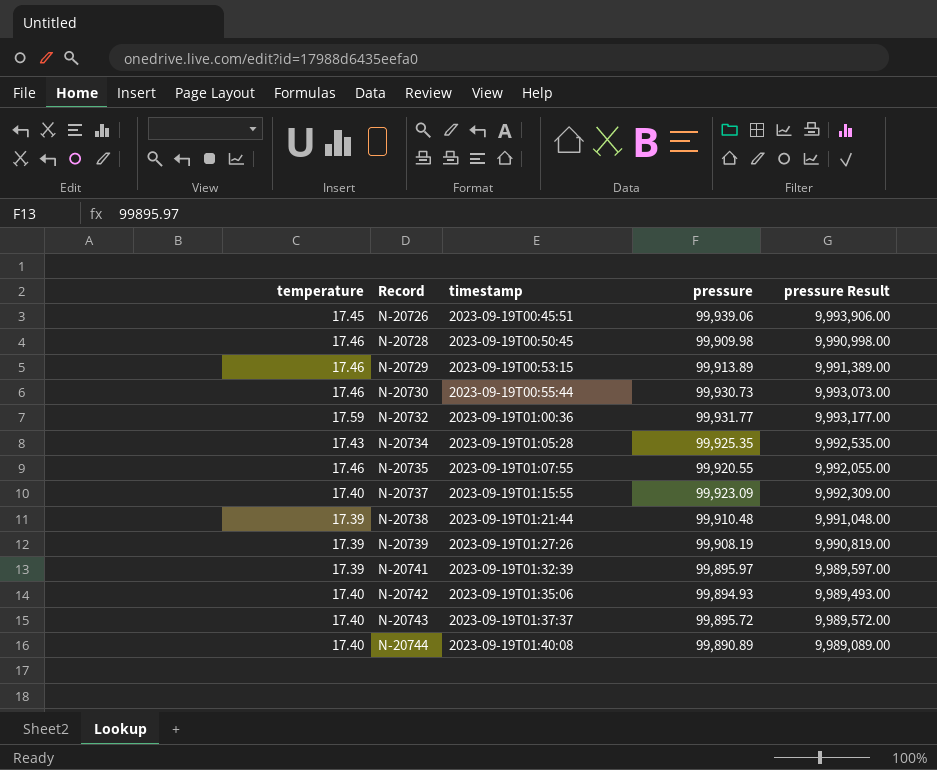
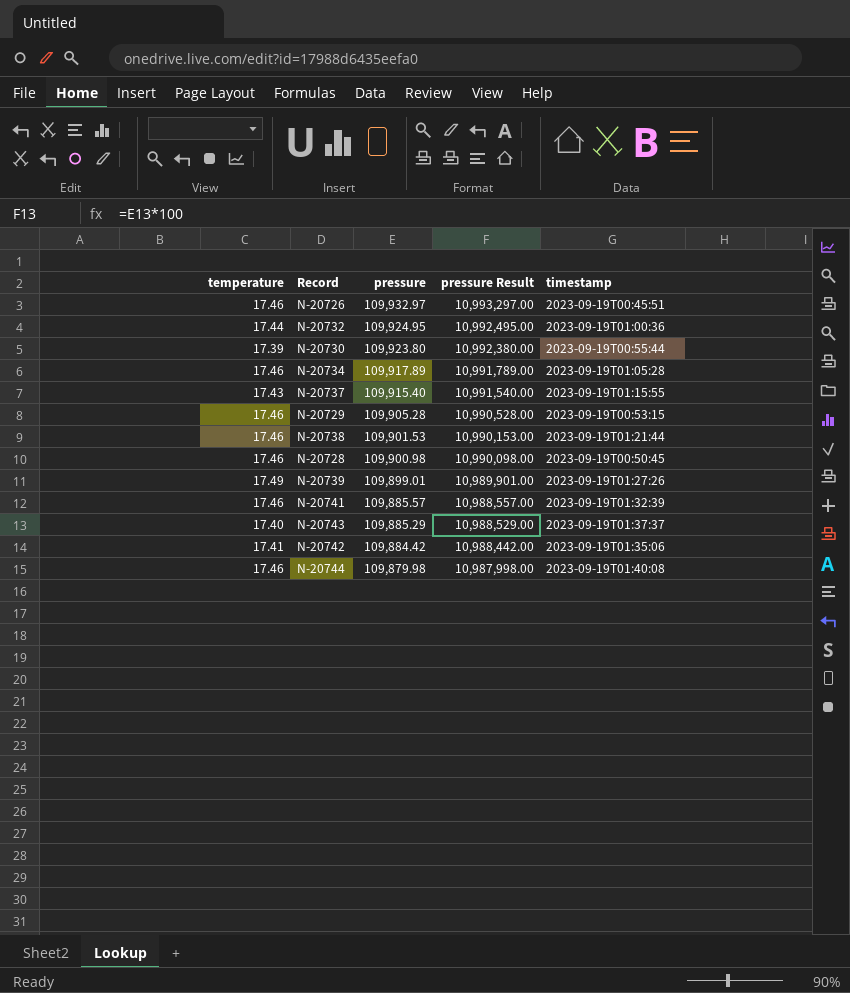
row order: Record ascending -> pressure descending
column timestamp | position: 3 -> 5
row N-20735: 17.46 | 2023-09-19T01:07:55 | 99,920.55 | 9,992,055.00 -> none
N-20726 | temperature: 17.45 -> 17.46
N-20726 | pressure: 99,939.06 -> 109,932.97
N-20726 | pressure Result: 9,993,906.00 -> 10,993,297.00
N-20732 | temperature: 17.59 -> 17.44
N-20732 | pressure: 99,931.77 -> 109,924.95
N-20732 | pressure Result: 9,993,177.00 -> 10,992,495.00
N-20730 | temperature: 17.46 -> 17.39
N-20730 | pressure: 99,930.73 -> 109,923.80
N-20730 | pressure Result: 9,993,073.00 -> 10,992,380.00
N-20734 | temperature: 17.43 -> 17.46
N-20734 | pressure: 99,925.35 -> 109,917.89
N-20734 | pressure Result: 9,992,535.00 -> 10,991,789.00
N-20737 | temperature: 17.40 -> 17.43
N-20737 | pressure: 99,923.09 -> 109,915.40
N-20737 | pressure Result: 9,992,309.00 -> 10,991,540.00
N-20729 | pressure: 99,913.89 -> 109,905.28
N-20729 | pressure Result: 9,991,389.00 -> 10,990,528.00
N-20738 | temperature: 17.39 -> 17.46
N-20738 | pressure: 99,910.48 -> 109,901.53
N-20738 | pressure Result: 9,991,048.00 -> 10,990,153.00
N-20728 | pressure: 99,909.98 -> 109,900.98
N-20728 | pressure Result: 9,990,998.00 -> 10,990,098.00
N-20739 | temperature: 17.39 -> 17.49
N-20739 | pressure: 99,908.19 -> 109,899.01
N-20739 | pressure Result: 9,990,819.00 -> 10,989,901.00
N-20741 | temperature: 17.39 -> 17.46
N-20741 | pressure: 99,895.97 -> 109,885.57
N-20741 | pressure Result: 9,989,597.00 -> 10,988,557.00
N-20743 | pressure: 99,895.72 -> 109,885.29
N-20743 | pressure Result: 9,989,572.00 -> 10,988,529.00
N-20742 | temperature: 17.40 -> 17.41
N-20742 | pressure: 99,894.93 -> 109,884.42
N-20742 | pressure Result: 9,989,493.00 -> 10,988,442.00
N-20744 | temperature: 17.40 -> 17.46
N-20744 | pressure: 99,890.89 -> 109,879.98
N-20744 | pressure Result: 9,989,089.00 -> 10,987,998.00

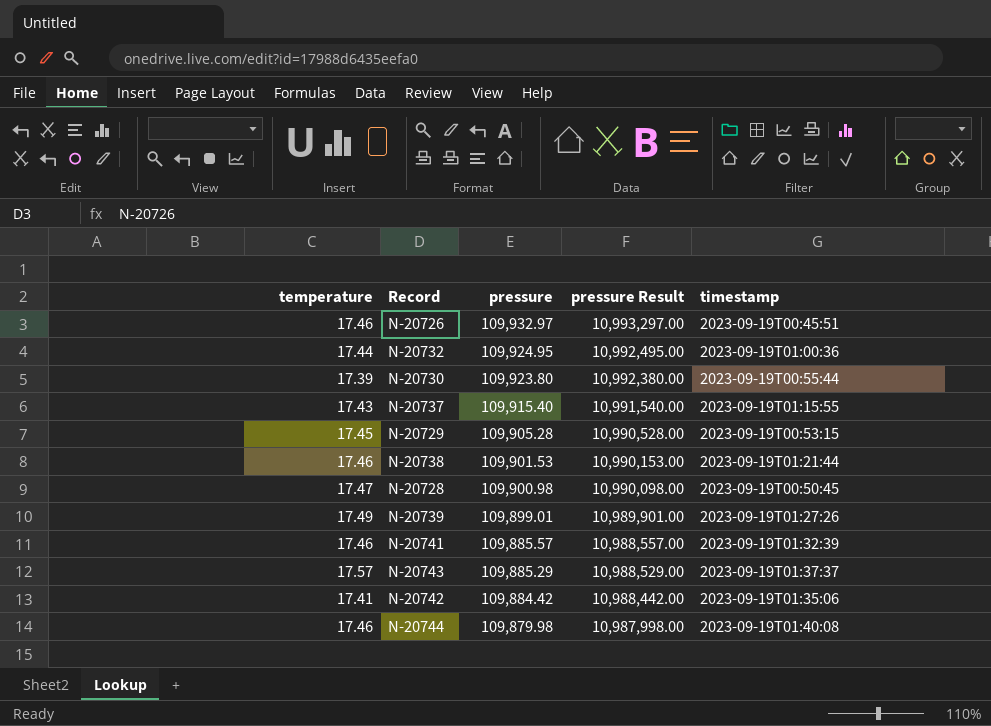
row N-20734: 17.46 | 109,917.89 | 10,991,789.00 | 2023-09-19T01:05:28 -> none
N-20729 | temperature: 17.46 -> 17.45
N-20728 | temperature: 17.46 -> 17.47
N-20743 | temperature: 17.40 -> 17.57

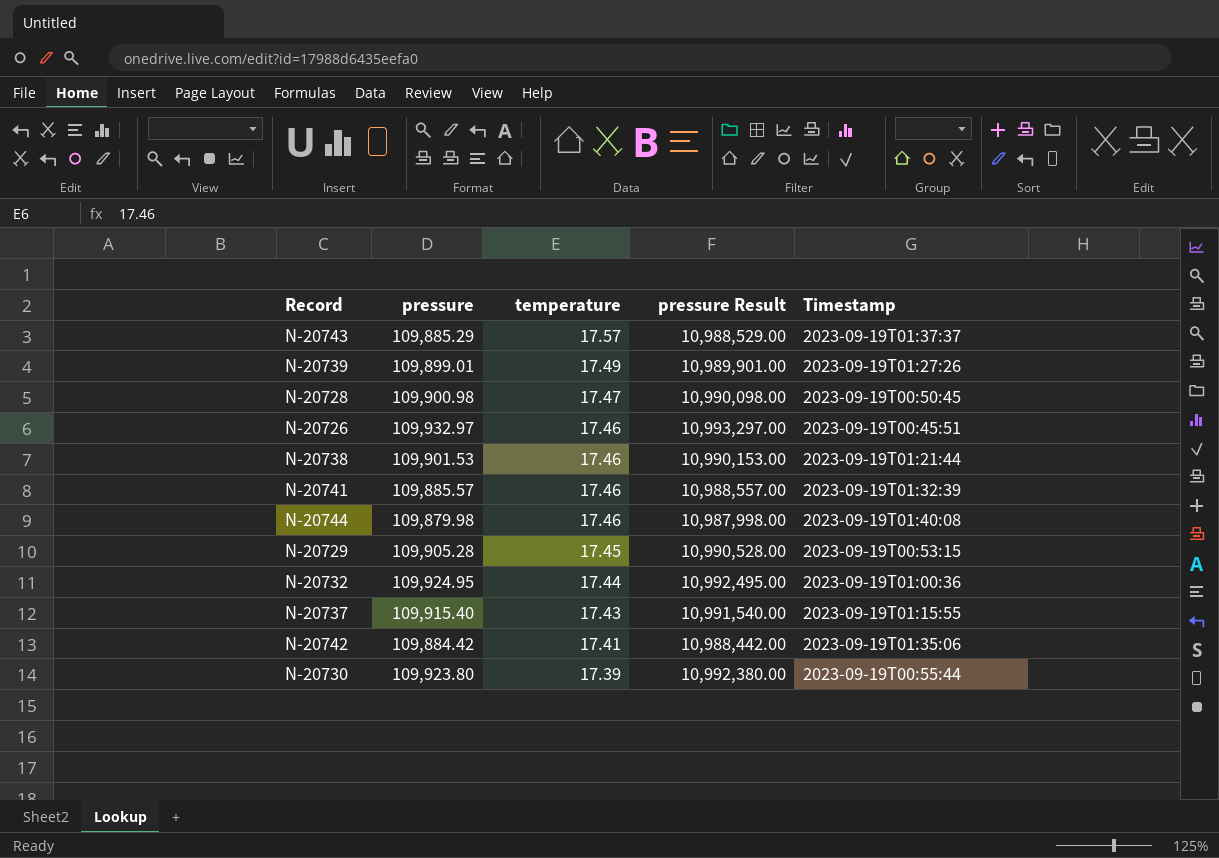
row order: pressure descending -> temperature descending
column temperature | position: 1 -> 3
column name: timestamp -> Timestamp

